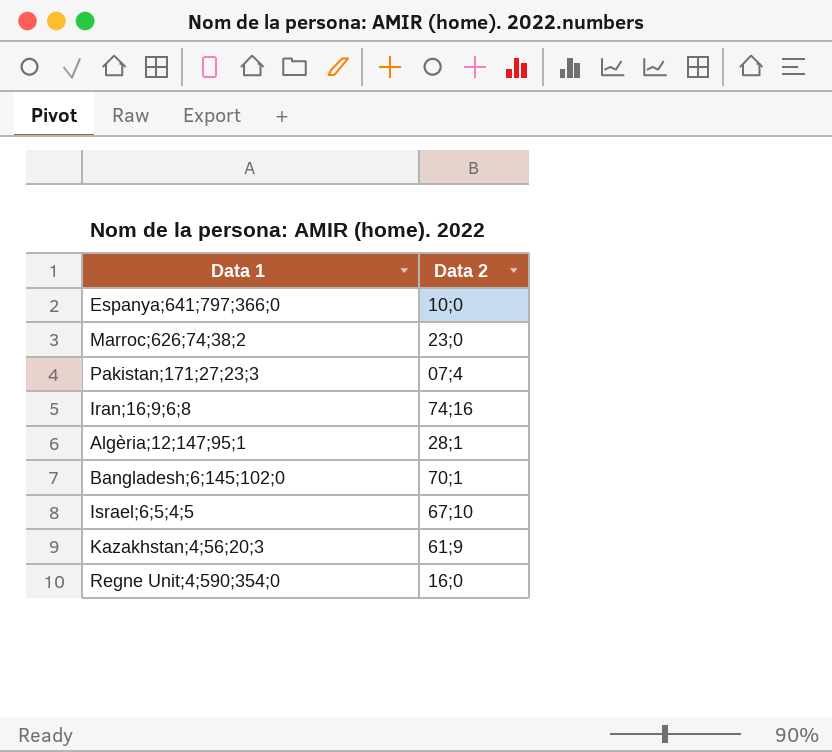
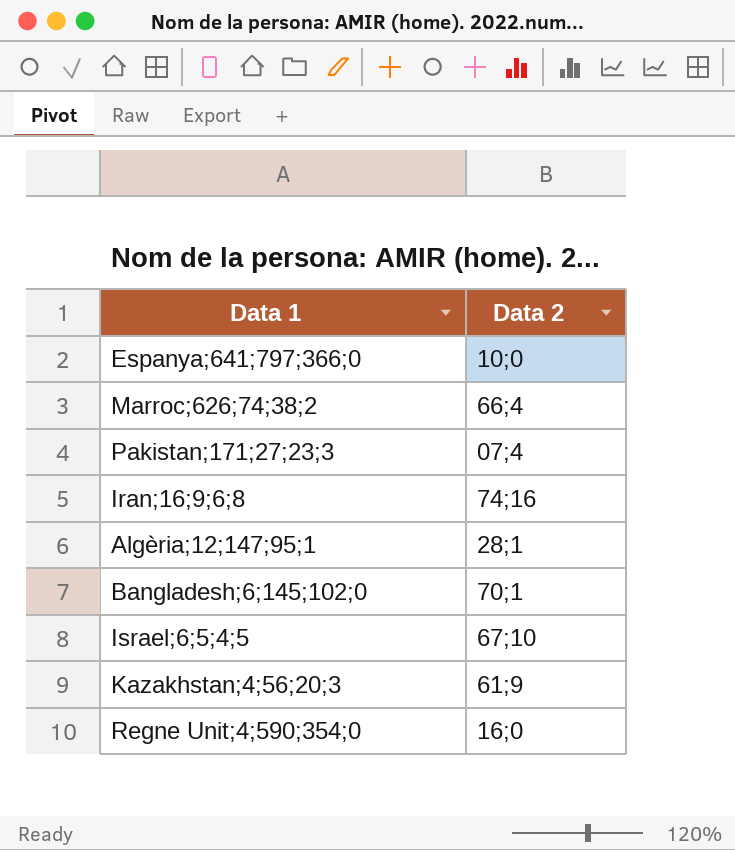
Marroc;626;74;38;2 | Data 2: 23;0 -> 66;4

